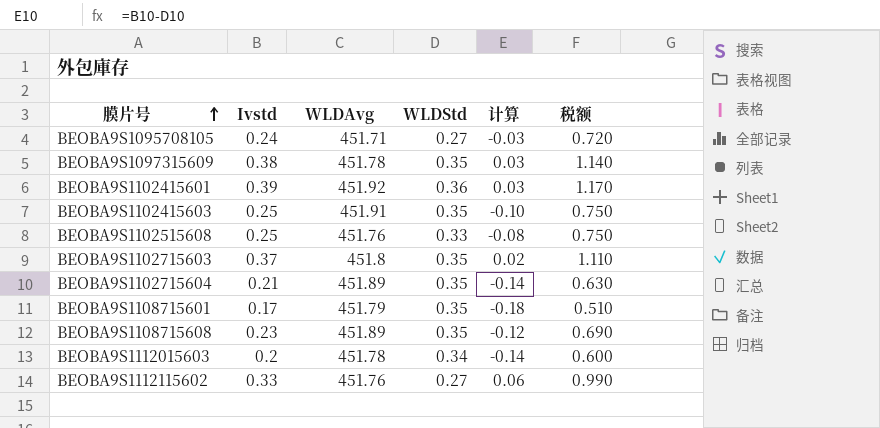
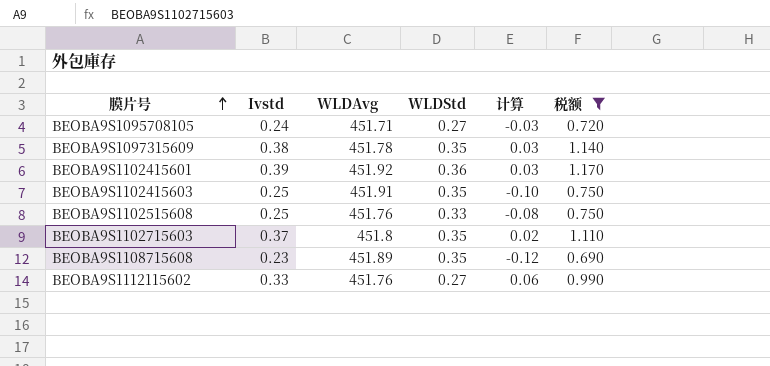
filter: none -> 税额 >= 0.690

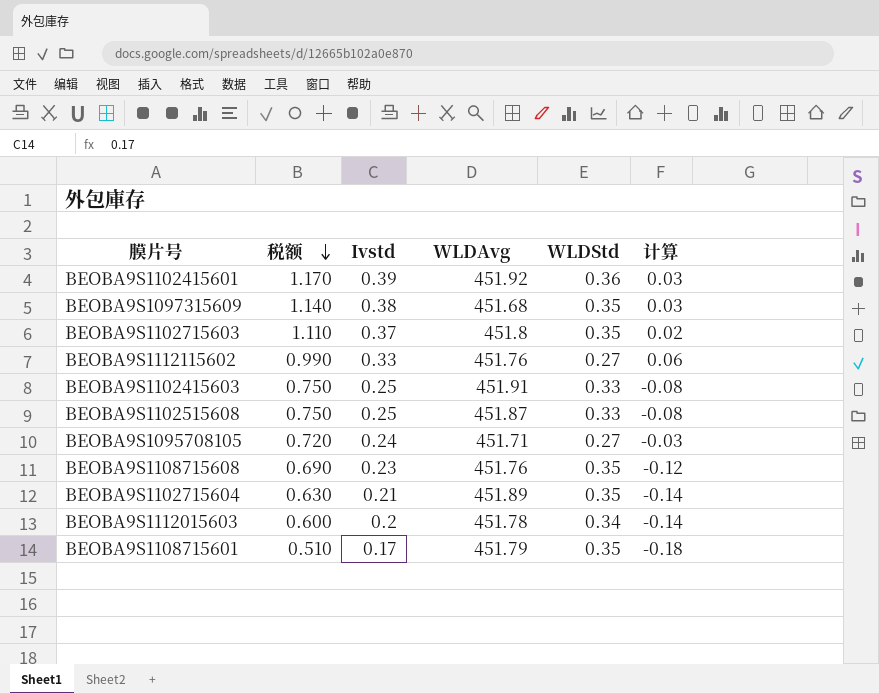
filter: 税额 >= 0.690 -> none
row order: 膜片号 ascending -> 税额 descending
column 税额 | position: 6 -> 2
BEOBA9S1097315609 | WLDAvg: 451.78 -> 451.68
BEOBA9S1102415603 | WLDStd: 0.35 -> 0.33
BEOBA9S1102415603 | 计算: -0.10 -> -0.08
BEOBA9S1102515608 | WLDAvg: 451.76 -> 451.87
BEOBA9S1108715608 | WLDAvg: 451.89 -> 451.76

